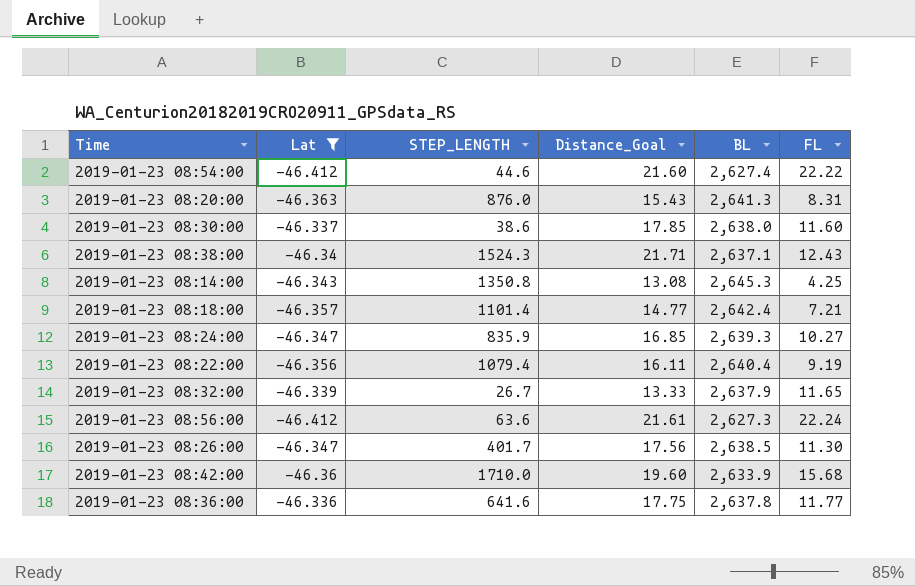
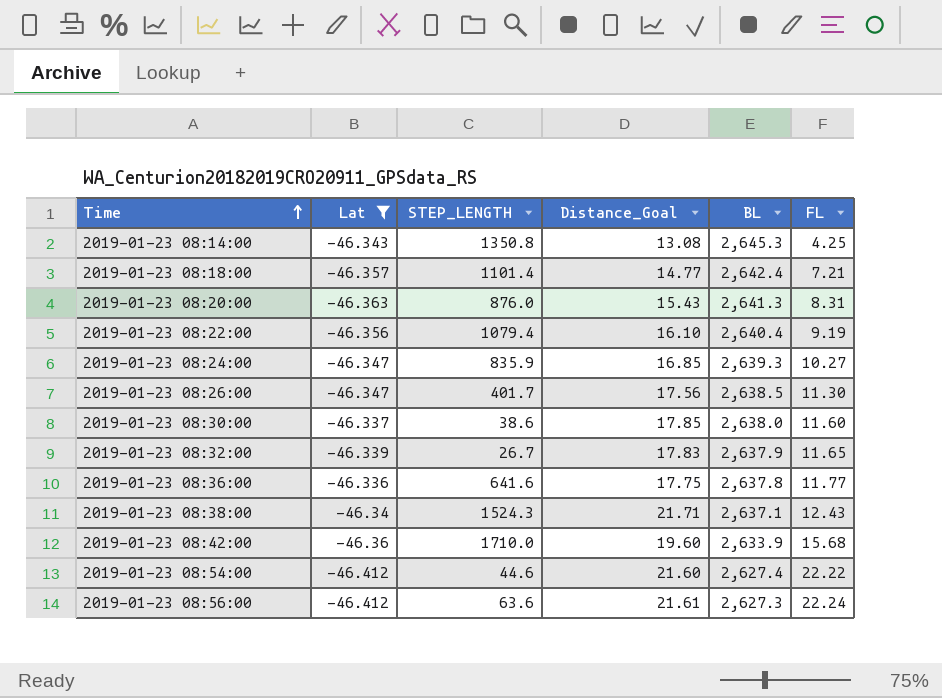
row order: none -> Time ascending
2019-01-23 08:22:00 | Distance_Goal: 16.11 -> 16.10
2019-01-23 08:32:00 | Distance_Goal: 13.33 -> 17.83

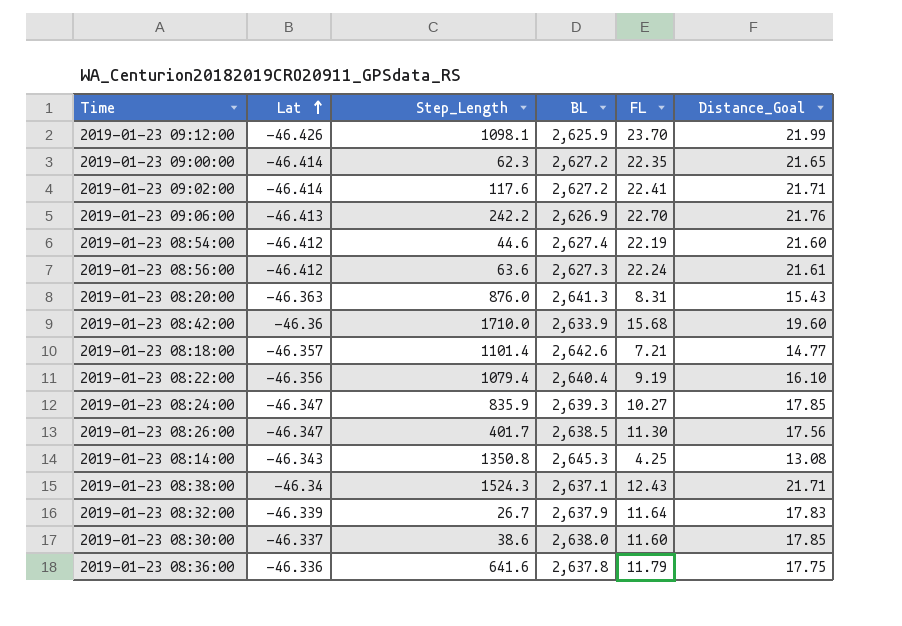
filter: Lat >= -46.412 -> none
row order: Time ascending -> Lat ascending
column name: STEP_LENGTH -> Step_Length
column Distance_Goal | position: 4 -> 6
2019-01-23 08:54:00 | FL: 22.22 -> 22.19
2019-01-23 08:18:00 | BL: 2,642.4 -> 2,642.6
2019-01-23 08:24:00 | Distance_Goal: 16.85 -> 17.85
2019-01-23 08:32:00 | FL: 11.65 -> 11.64
2019-01-23 08:36:00 | FL: 11.77 -> 11.79

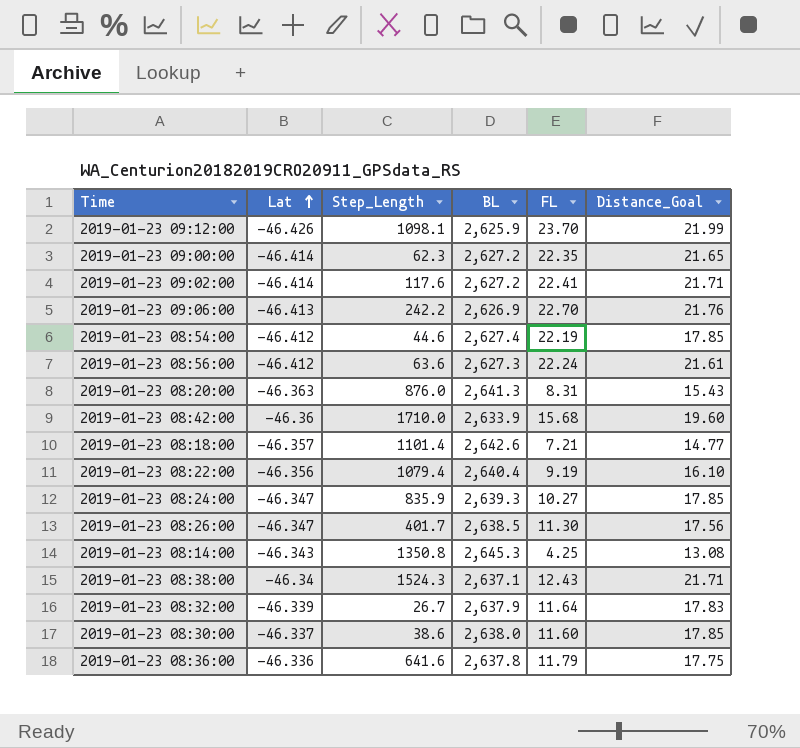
2019-01-23 08:54:00 | Distance_Goal: 21.60 -> 17.85

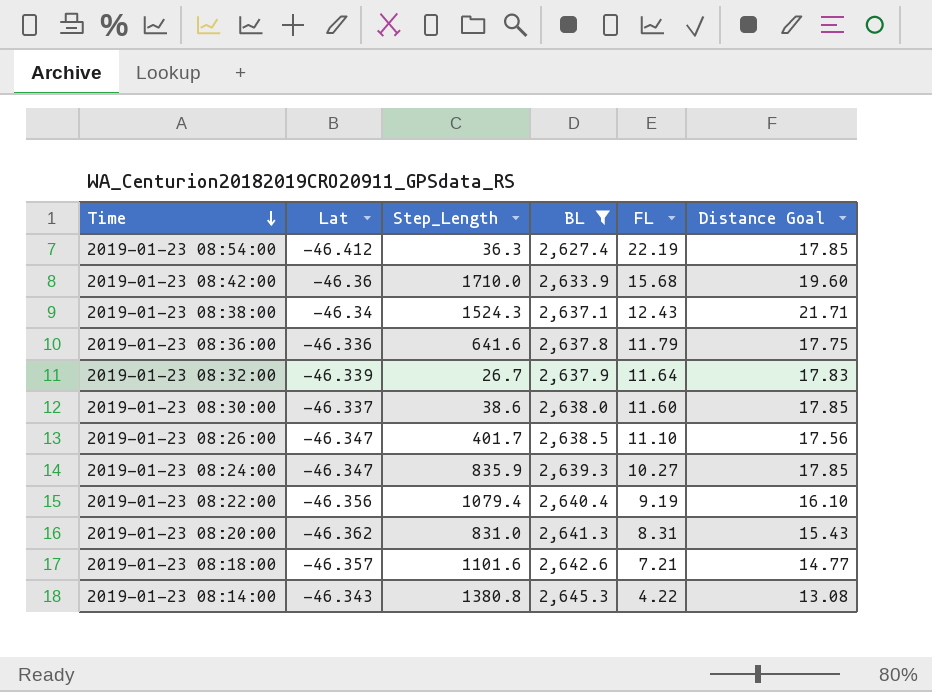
filter: none -> BL >= 2,627.4
row order: Lat ascending -> Time descending
column name: Distance_Goal -> Distance Goal
2019-01-23 08:54:00 | Step_Length: 44.6 -> 36.3
2019-01-23 08:26:00 | FL: 11.30 -> 11.10
2019-01-23 08:20:00 | Lat: -46.363 -> -46.362
2019-01-23 08:20:00 | Step_Length: 876.0 -> 831.0
2019-01-23 08:18:00 | Step_Length: 1101.4 -> 1101.6
2019-01-23 08:14:00 | Step_Length: 1350.8 -> 1380.8
2019-01-23 08:14:00 | FL: 4.25 -> 4.22

